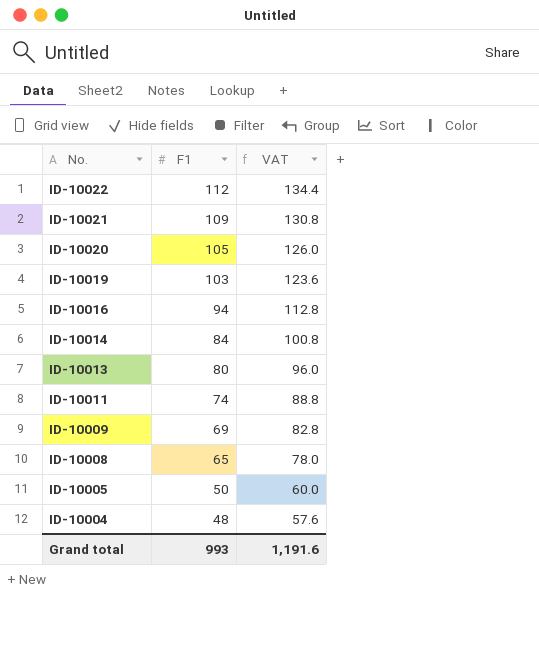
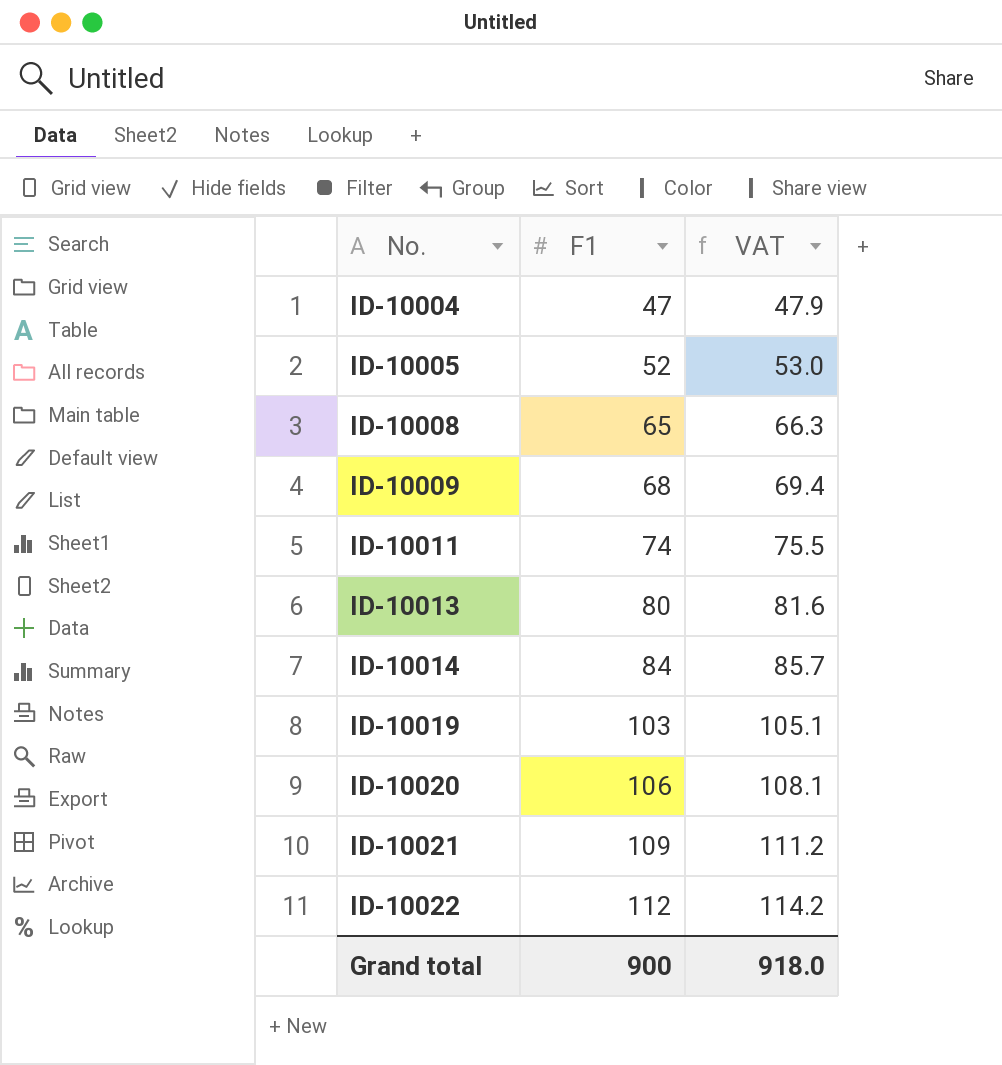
row order: No. descending -> No. ascending
column VAT | formula: [F1] * 1.2 -> [F1] * 1.02
row ID-10016: 94 | 112.8 -> none
ID-10004 | F1: 48 -> 47
ID-10005 | F1: 50 -> 52
ID-10009 | F1: 69 -> 68
ID-10020 | F1: 105 -> 106
Grand total | F1: 993 -> 900
Grand total | VAT: 1,191.6 -> 918.0

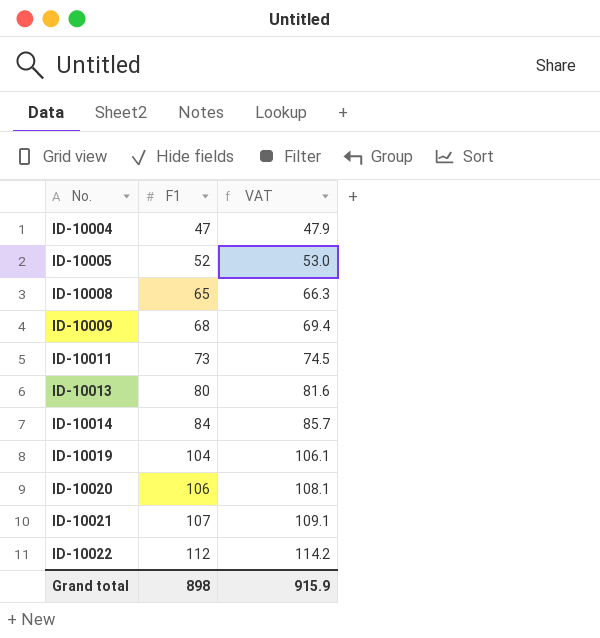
ID-10011 | F1: 74 -> 73
ID-10011 | VAT: 75.5 -> 74.5
ID-10019 | F1: 103 -> 104
ID-10019 | VAT: 105.1 -> 106.1
ID-10021 | F1: 109 -> 107
ID-10021 | VAT: 111.2 -> 109.1
Grand total | F1: 900 -> 898
Grand total | VAT: 918.0 -> 915.9

